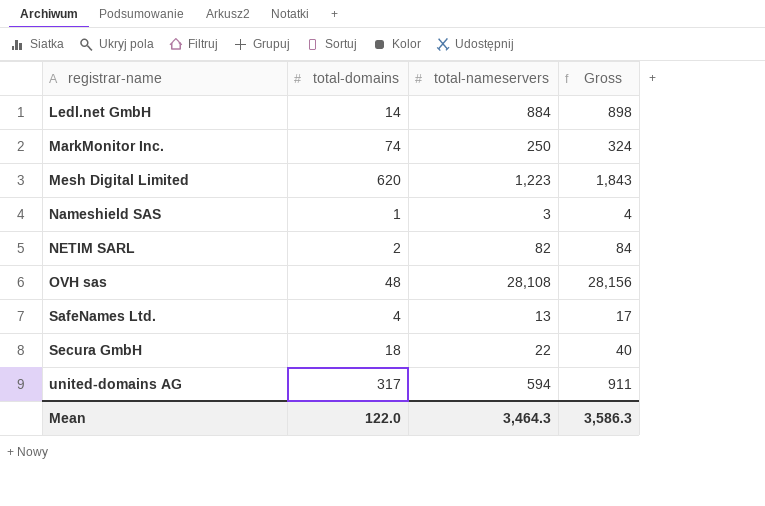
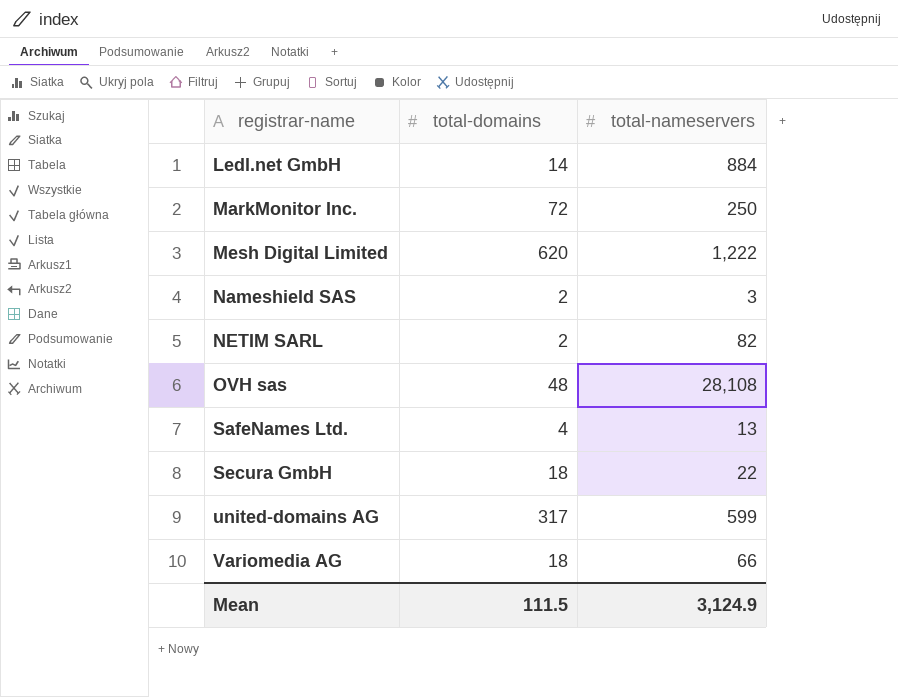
column Gross | formula: [total-domains] + [total-nameservers] -> none
MarkMonitor Inc. | total-domains: 74 -> 72
Mesh Digital Limited | total-nameservers: 1,223 -> 1,222
Nameshield SAS | total-domains: 1 -> 2
united-domains AG | total-nameservers: 594 -> 599
row Variomedia AG: none -> 18 | 66
Mean | total-domains: 122.0 -> 111.5
Mean | total-nameservers: 3,464.3 -> 3,124.9

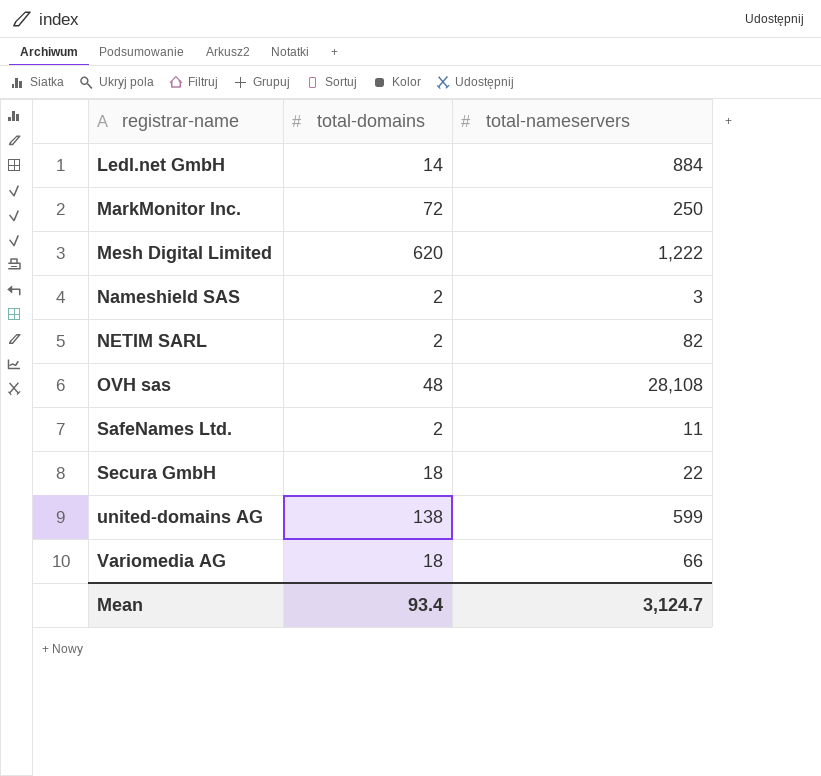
SafeNames Ltd. | total-domains: 4 -> 2
SafeNames Ltd. | total-nameservers: 13 -> 11
united-domains AG | total-domains: 317 -> 138
Mean | total-domains: 111.5 -> 93.4
Mean | total-nameservers: 3,124.9 -> 3,124.7

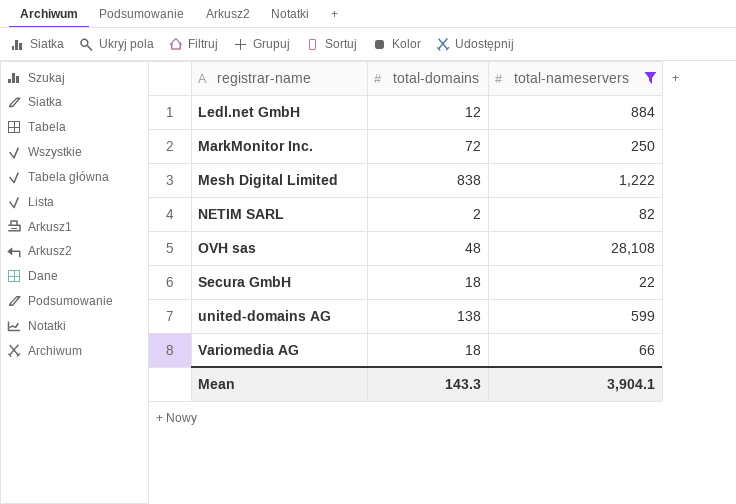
filter: none -> total-nameservers >= 22
Ledl.net GmbH | total-domains: 14 -> 12
Mesh Digital Limited | total-domains: 620 -> 838
Mean | total-domains: 93.4 -> 143.3
Mean | total-nameservers: 3,124.7 -> 3,904.1

